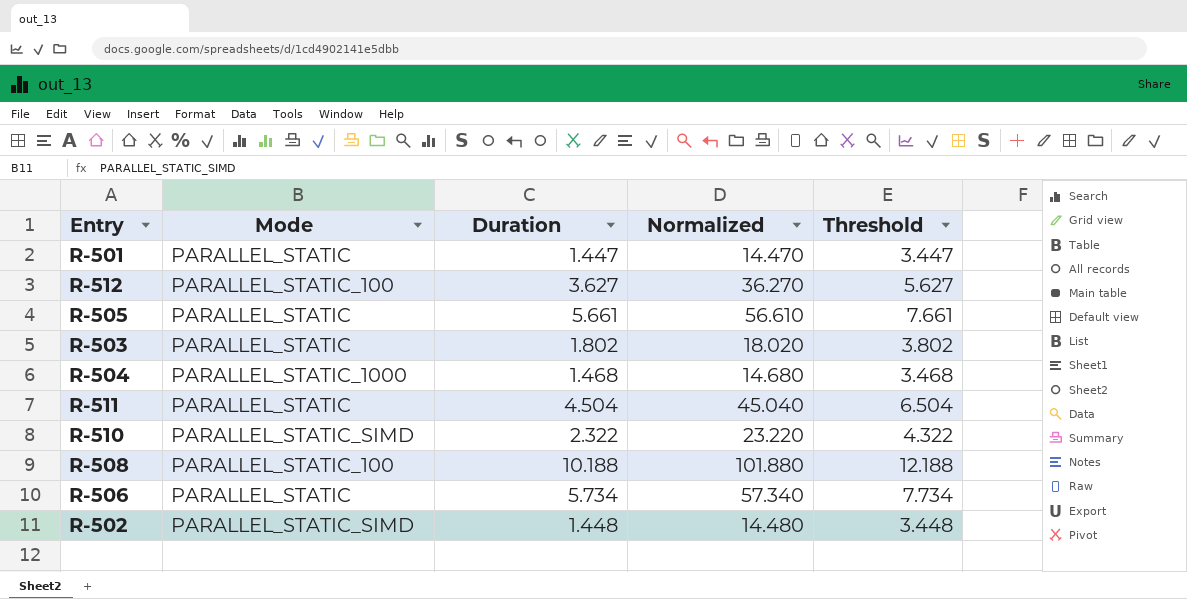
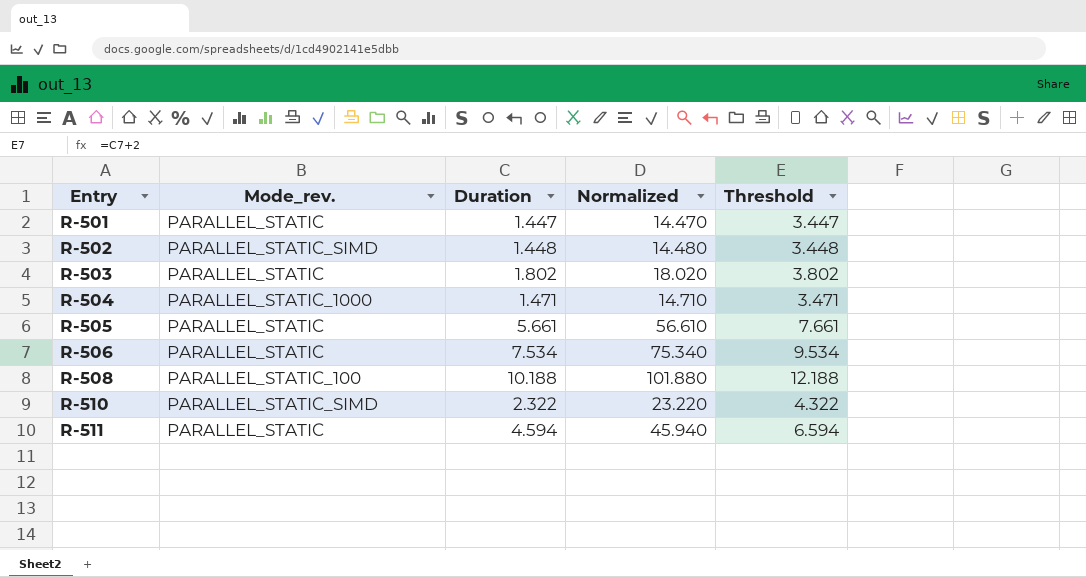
row order: none -> Entry ascending
column name: Mode -> Mode_rev.
row R-512: PARALLEL_STATIC_100 | 3.627 | 36.270 | 5.627 -> none
R-504 | Duration: 1.468 -> 1.471
R-504 | Normalized: 14.680 -> 14.710
R-504 | Threshold: 3.468 -> 3.471
R-506 | Duration: 5.734 -> 7.534
R-506 | Normalized: 57.340 -> 75.340
R-506 | Threshold: 7.734 -> 9.534
R-511 | Duration: 4.504 -> 4.594
R-511 | Normalized: 45.040 -> 45.940
R-511 | Threshold: 6.504 -> 6.594

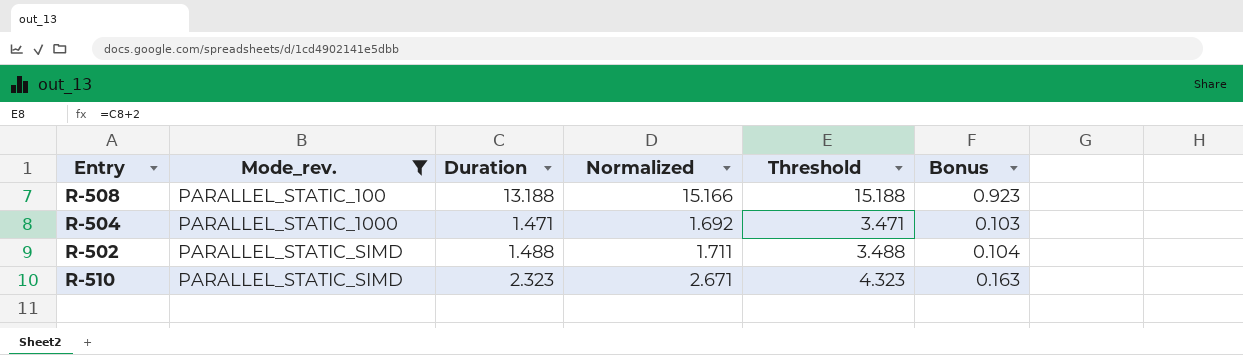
filter: none -> Mode_rev. != PARALLEL_STATIC
row order: Entry ascending -> Mode_rev. ascending
column Normalized | formula: [Duration] * 10 -> [Duration] * 1.15
column Bonus | formula: none -> [Duration] * 0.07
R-508 | Duration: 10.188 -> 13.188
R-508 | Threshold: 12.188 -> 15.188
R-502 | Duration: 1.448 -> 1.488
R-502 | Threshold: 3.448 -> 3.488
R-510 | Duration: 2.322 -> 2.323
R-510 | Threshold: 4.322 -> 4.323

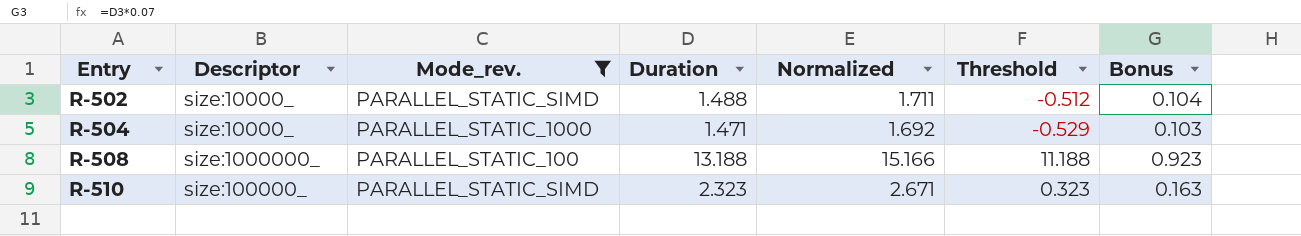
row order: Mode_rev. ascending -> Entry ascending
column Descriptor | position: none -> 2
column Threshold | formula: [Duration] + 2 -> [Duration] - 2

